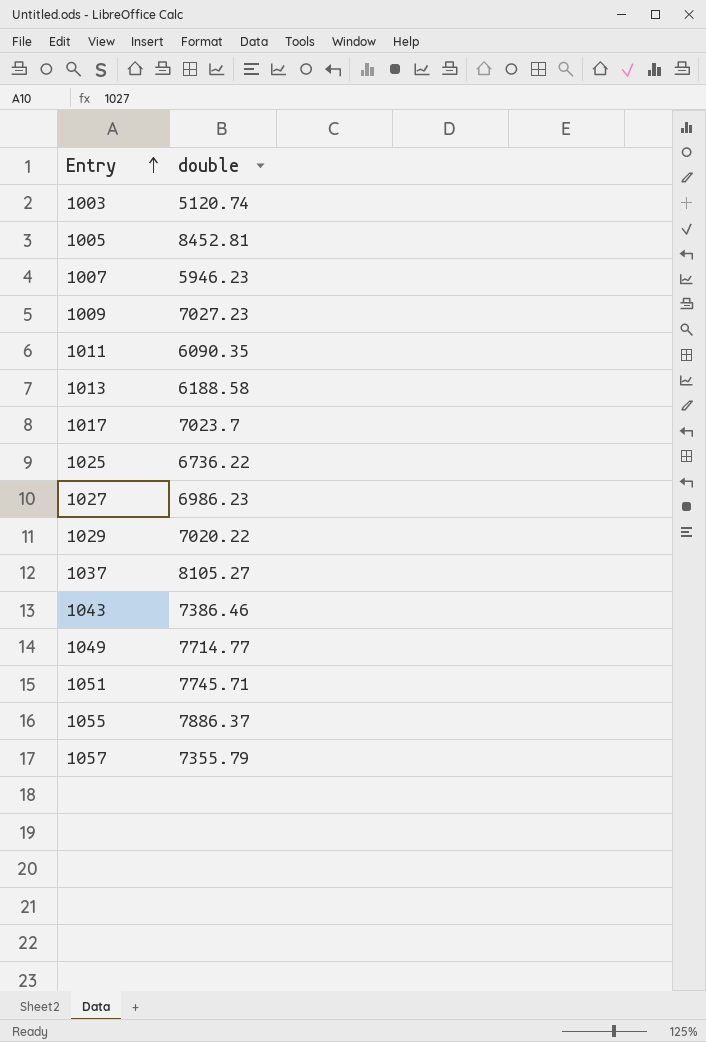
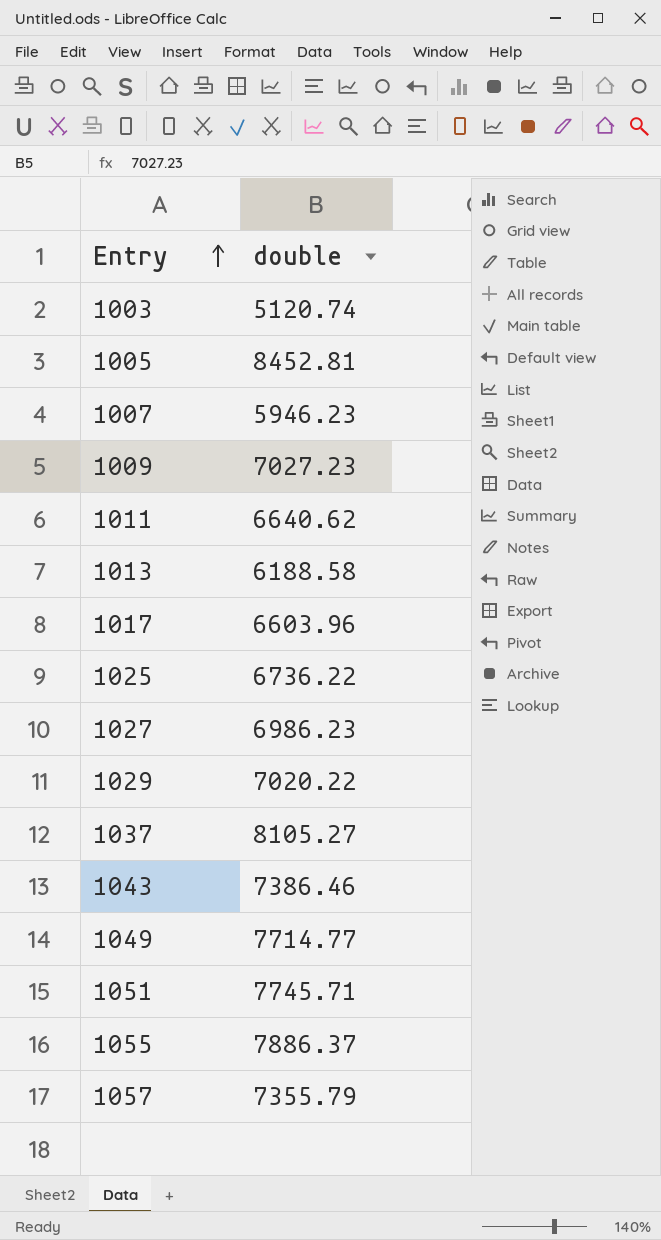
1011 | double: 6090.35 -> 6640.62
1017 | double: 7023.7 -> 6603.96

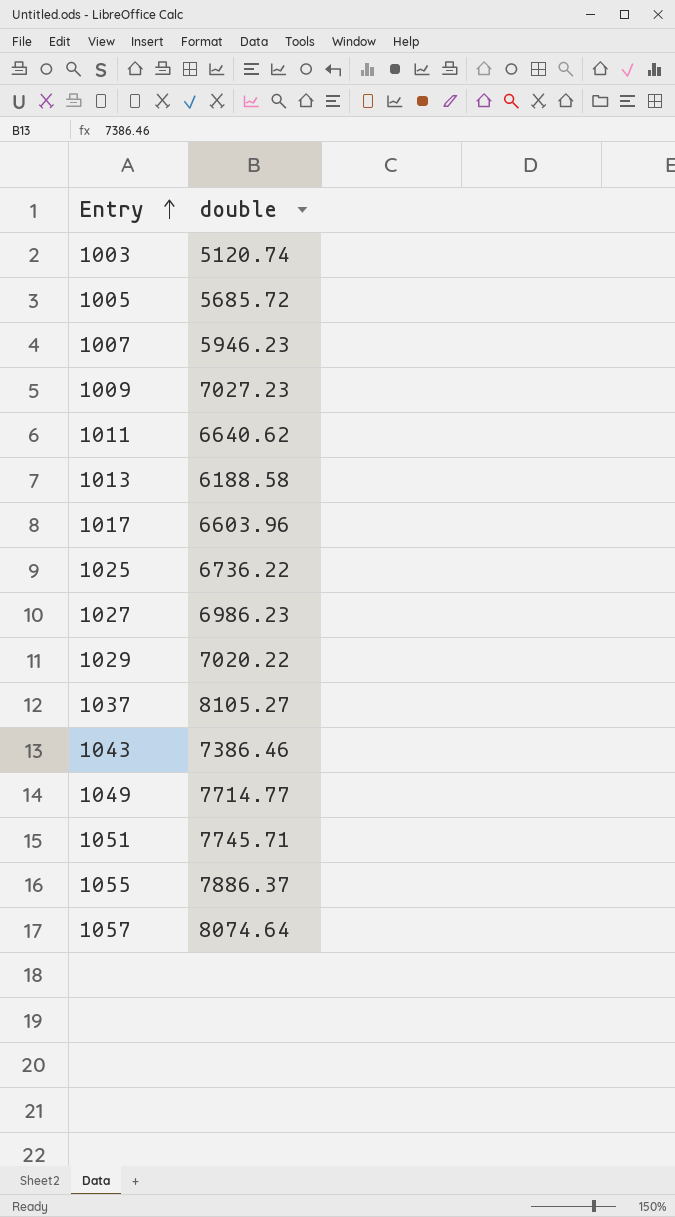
1005 | double: 8452.81 -> 5685.72
1057 | double: 7355.79 -> 8074.64

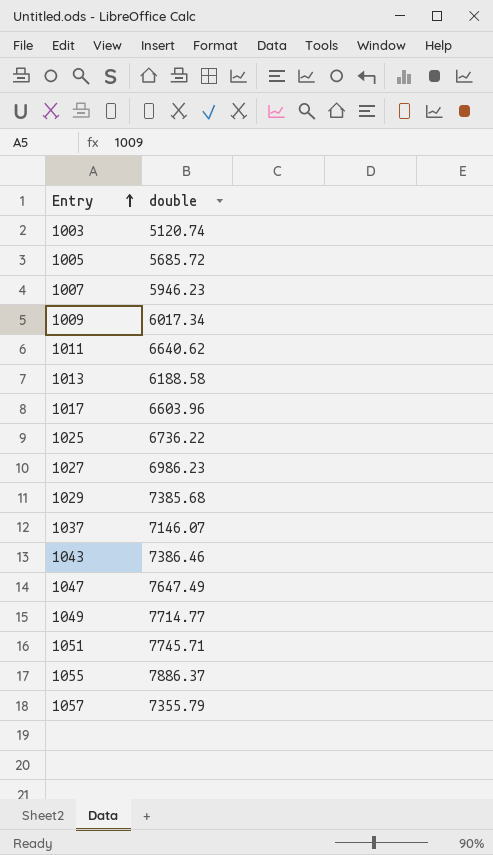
1009 | double: 7027.23 -> 6017.34
1029 | double: 7020.22 -> 7385.68
1037 | double: 8105.27 -> 7146.07
row 1047: none -> 7647.49
1057 | double: 8074.64 -> 7355.79

